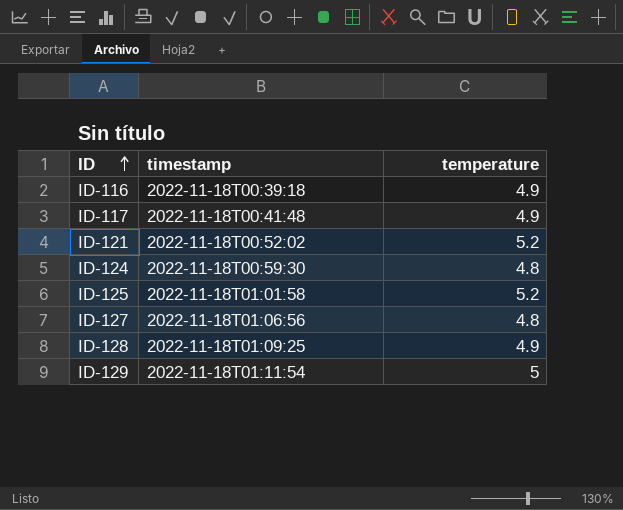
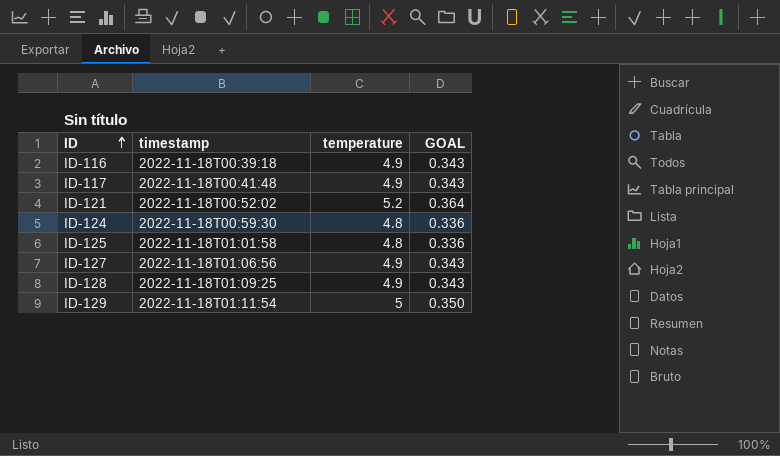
column GOAL | formula: none -> [temperature] * 0.07
ID-125 | temperature: 5.2 -> 4.8
ID-127 | temperature: 4.8 -> 4.9

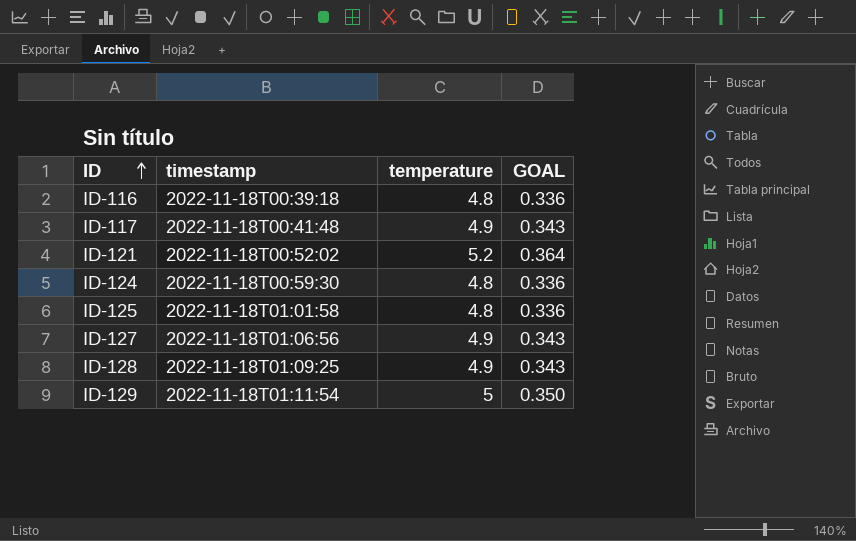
ID-116 | temperature: 4.9 -> 4.8
ID-116 | GOAL: 0.343 -> 0.336

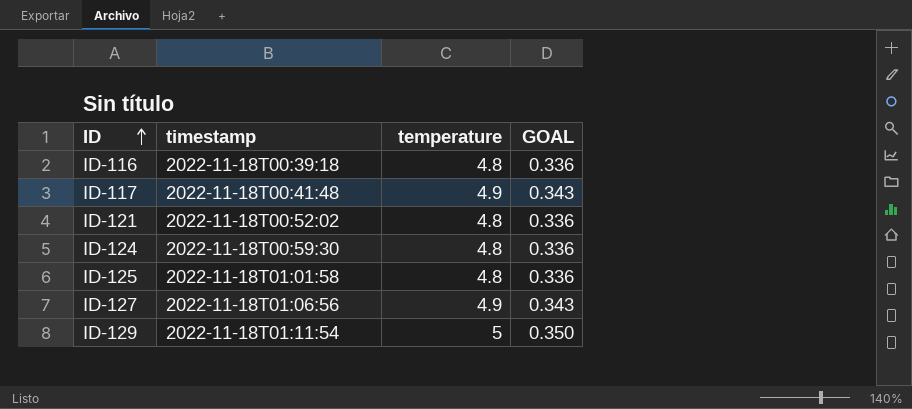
row ID-128: 2022-11-18T01:09:25 | 4.9 | 0.343 -> none
ID-121 | temperature: 5.2 -> 4.8
ID-121 | GOAL: 0.364 -> 0.336

